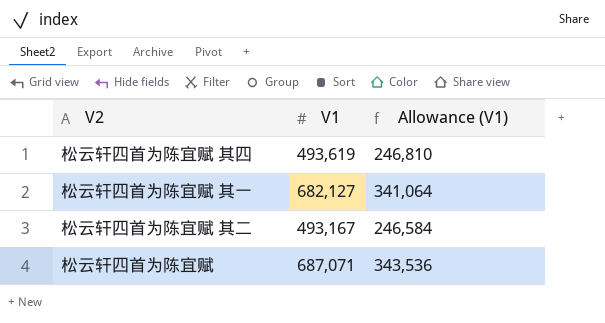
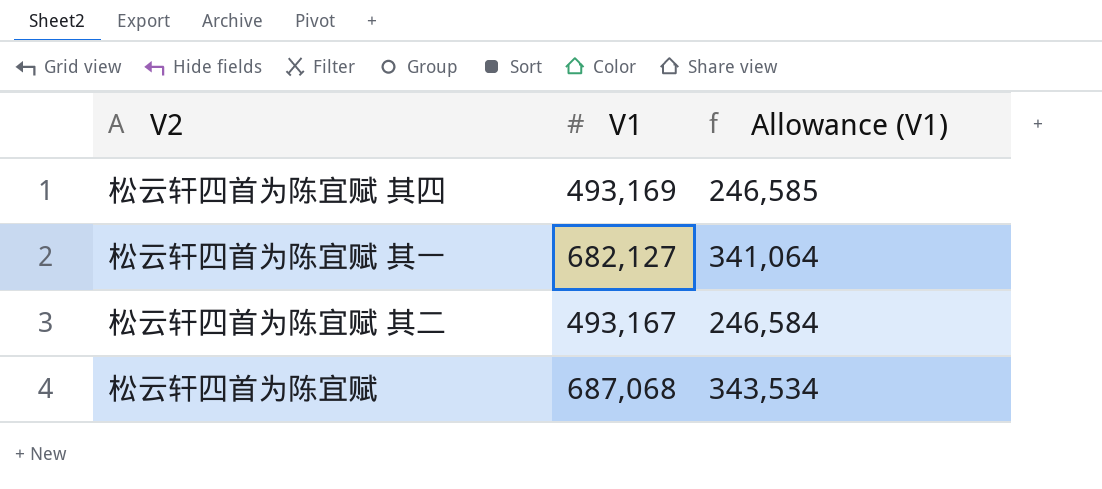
松云轩四首为陈宜赋 其四 | V1: 493,619 -> 493,169
松云轩四首为陈宜赋 其四 | Allowance (V1): 246,810 -> 246,585
松云轩四首为陈宜赋 | V1: 687,071 -> 687,068
松云轩四首为陈宜赋 | Allowance (V1): 343,536 -> 343,534

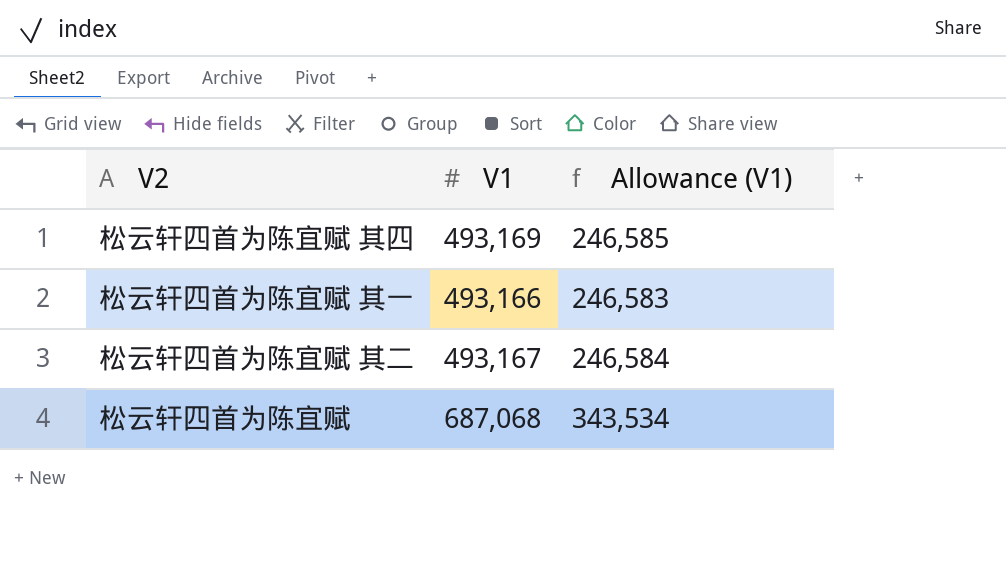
松云轩四首为陈宜赋 其一 | V1: 682,127 -> 493,166
松云轩四首为陈宜赋 其一 | Allowance (V1): 341,064 -> 246,583

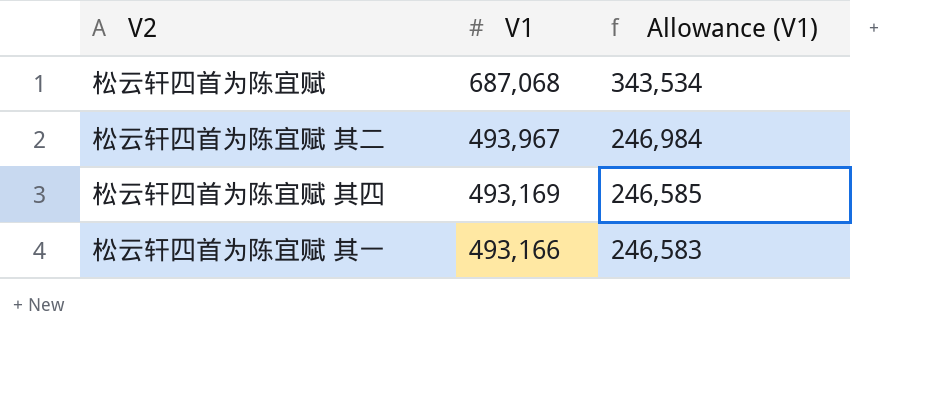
row order: none -> V1 descending
松云轩四首为陈宜赋 其二 | V1: 493,167 -> 493,967
松云轩四首为陈宜赋 其二 | Allowance (V1): 246,584 -> 246,984

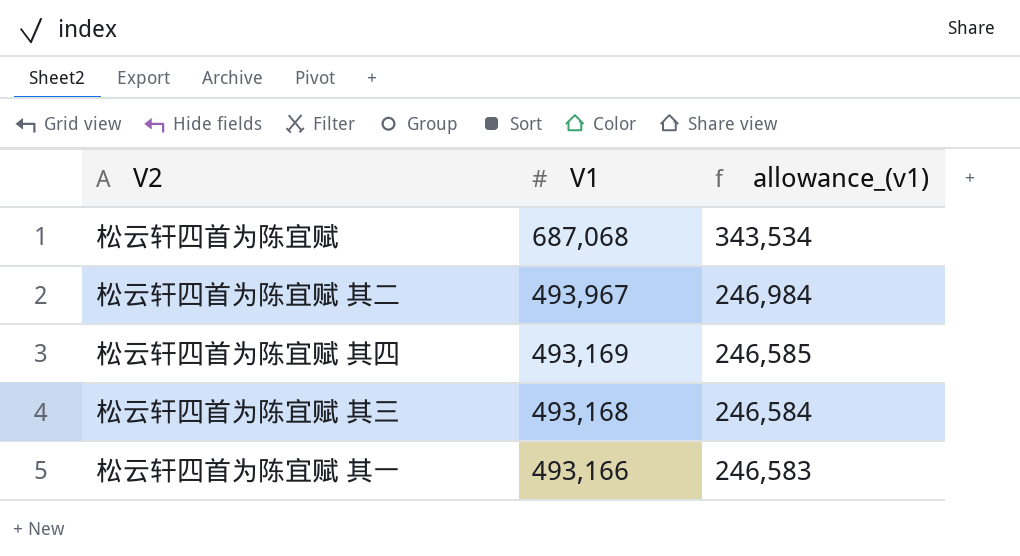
column name: Allowance (V1) -> allowance_(v1)
row 松云轩四首为陈宜赋 其三: none -> 493,168 | 246,584

